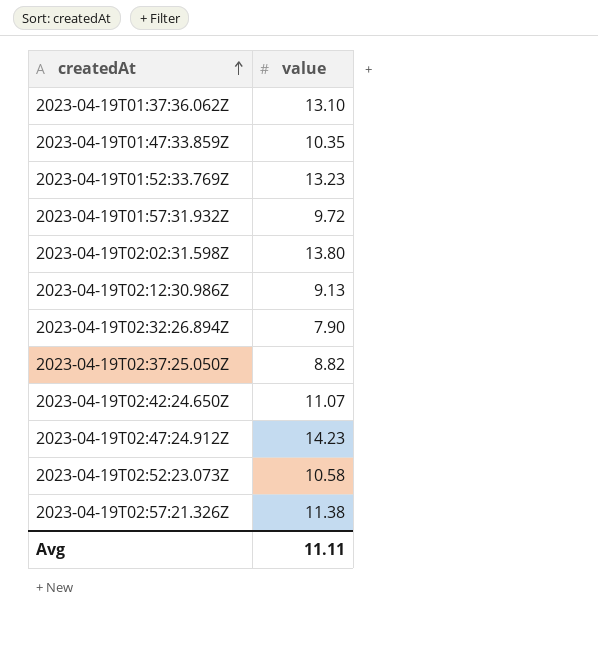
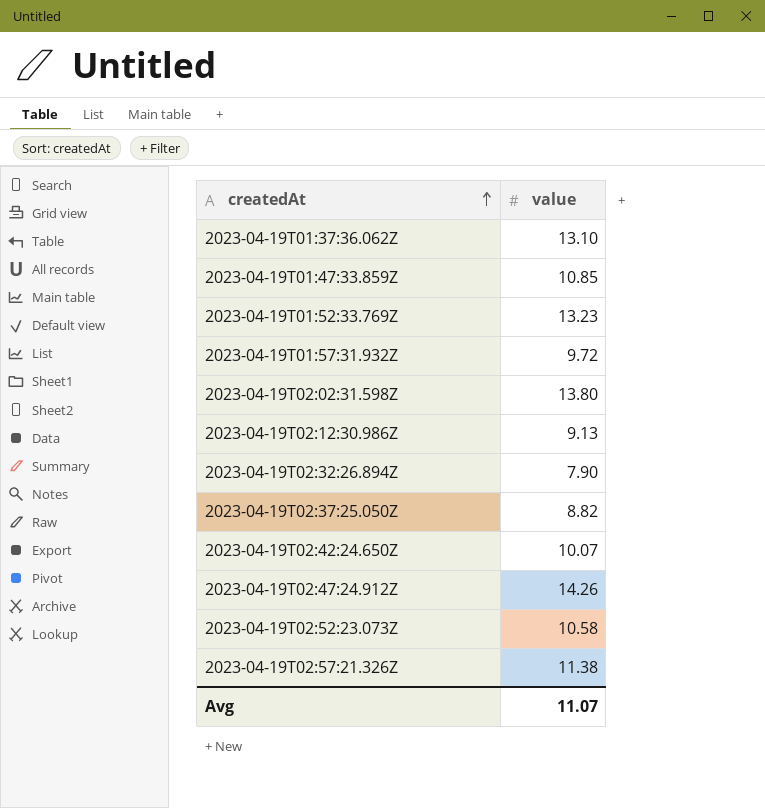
2023-04-19T01:47:33.859Z | value: 10.35 -> 10.85
2023-04-19T02:42:24.650Z | value: 11.07 -> 10.07
2023-04-19T02:47:24.912Z | value: 14.23 -> 14.26
Avg | value: 11.11 -> 11.07

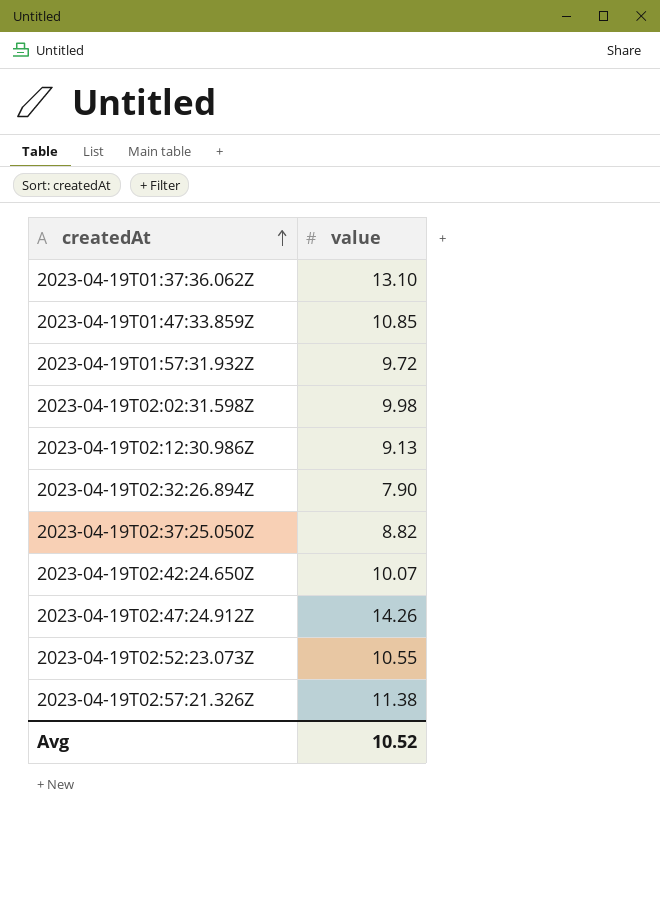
row 2023-04-19T01:52:33.769Z: 13.23 -> none
2023-04-19T02:02:31.598Z | value: 13.80 -> 9.98
2023-04-19T02:52:23.073Z | value: 10.58 -> 10.55
Avg | value: 11.07 -> 10.52

